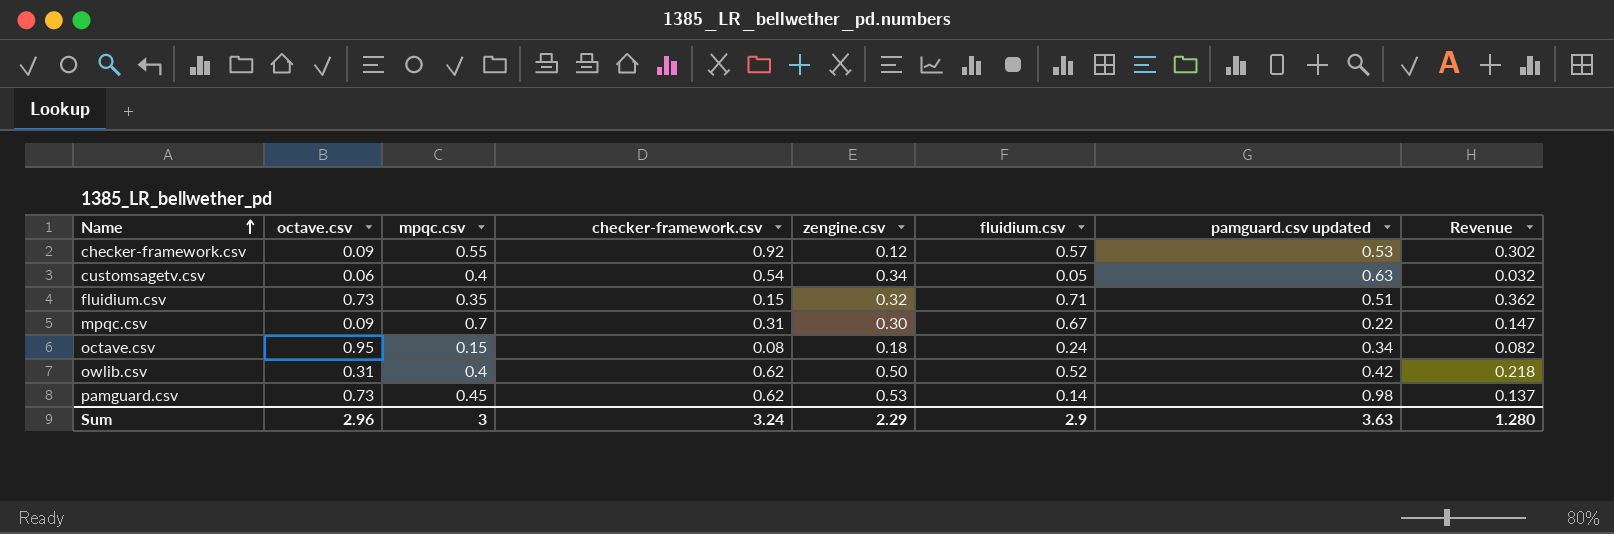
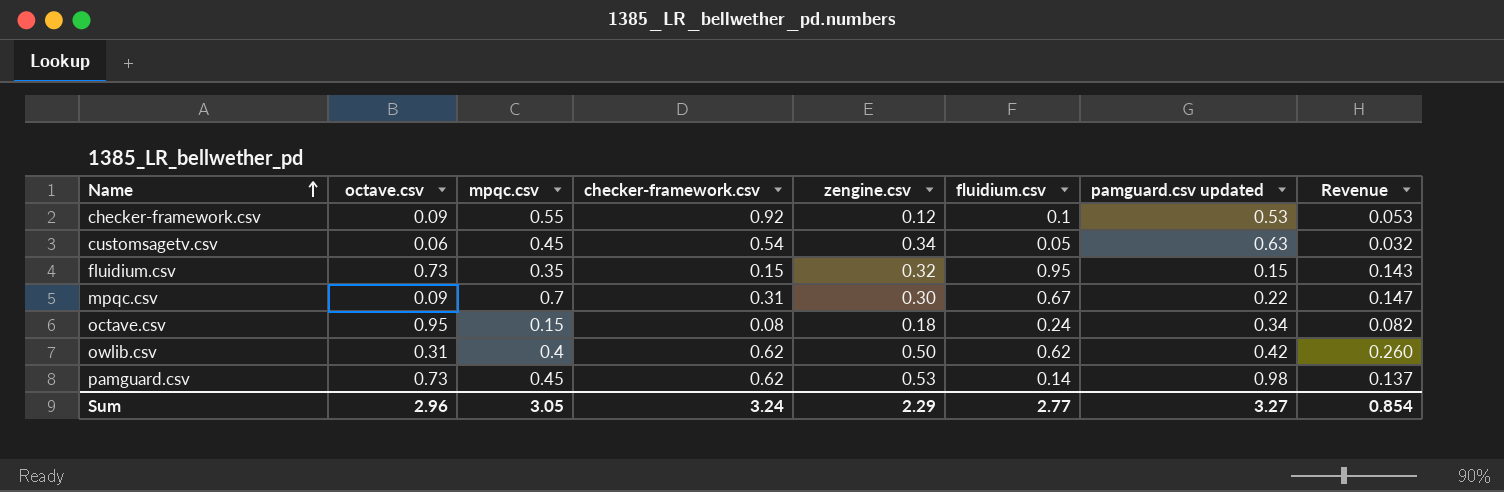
checker-framework.csv | fluidium.csv: 0.57 -> 0.1
checker-framework.csv | Revenue: 0.302 -> 0.053
customsagetv.csv | mpqc.csv: 0.4 -> 0.45
fluidium.csv | fluidium.csv: 0.71 -> 0.95
fluidium.csv | pamguard.csv updated: 0.51 -> 0.15
fluidium.csv | Revenue: 0.362 -> 0.143
owlib.csv | fluidium.csv: 0.52 -> 0.62
owlib.csv | Revenue: 0.218 -> 0.260
Sum | mpqc.csv: 3 -> 3.05
Sum | fluidium.csv: 2.9 -> 2.77
Sum | pamguard.csv updated: 3.63 -> 3.27
Sum | Revenue: 1.280 -> 0.854

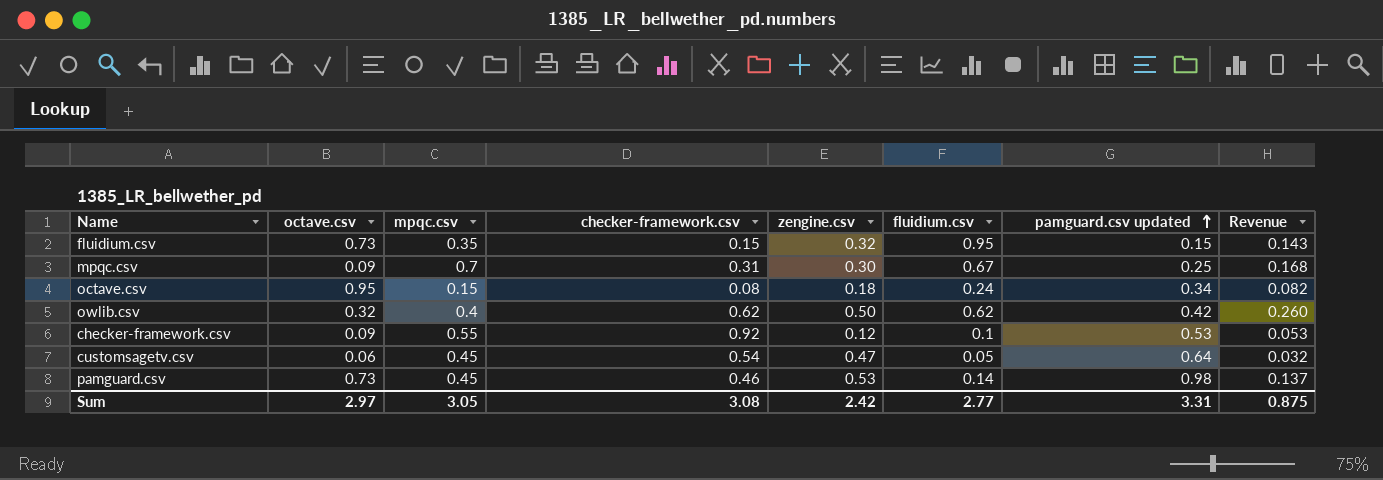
row order: Name ascending -> pamguard.csv updated ascending
mpqc.csv | pamguard.csv updated: 0.22 -> 0.25
mpqc.csv | Revenue: 0.147 -> 0.168
owlib.csv | octave.csv: 0.31 -> 0.32
customsagetv.csv | zengine.csv: 0.34 -> 0.47
customsagetv.csv | pamguard.csv updated: 0.63 -> 0.64
pamguard.csv | checker-framework.csv: 0.62 -> 0.46
Sum | octave.csv: 2.96 -> 2.97
Sum | checker-framework.csv: 3.24 -> 3.08
Sum | zengine.csv: 2.29 -> 2.42
Sum | pamguard.csv updated: 3.27 -> 3.31
Sum | Revenue: 0.854 -> 0.875

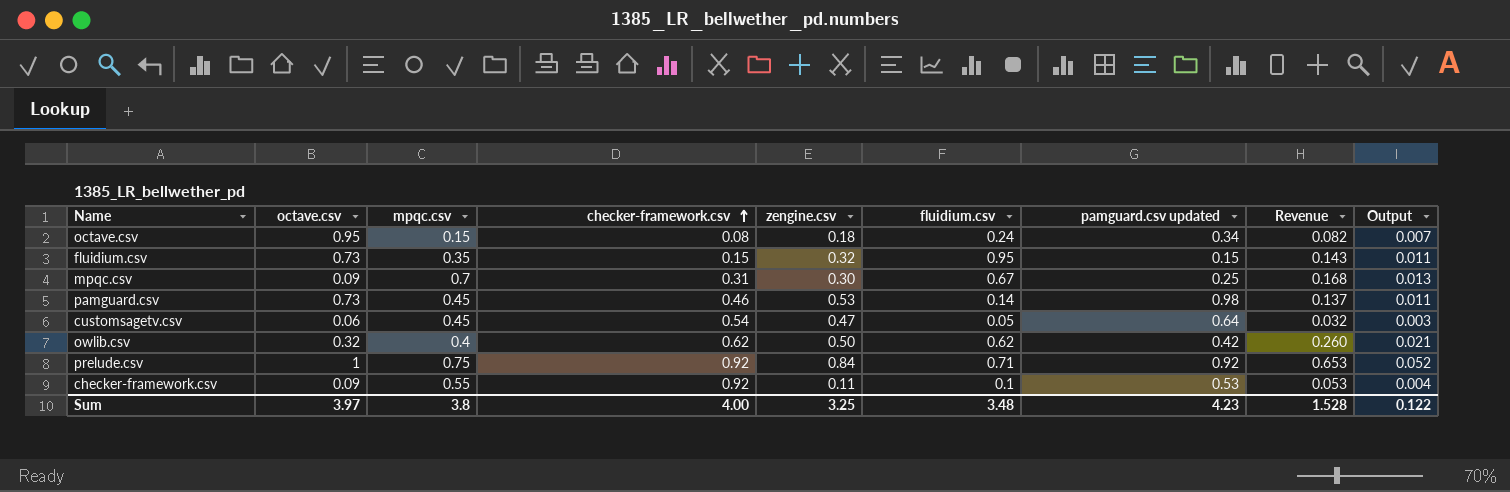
row order: pamguard.csv updated ascending -> checker-framework.csv ascending
column Output | formula: none -> [Revenue] * 0.08
row prelude.csv: none -> 1 | 0.75 | 0.92 | 0.84 | 0.71 | 0.92 | 0.653 | 0.052
checker-framework.csv | zengine.csv: 0.12 -> 0.11
Sum | octave.csv: 2.97 -> 3.97
Sum | mpqc.csv: 3.05 -> 3.8
Sum | checker-framework.csv: 3.08 -> 4.00
Sum | zengine.csv: 2.42 -> 3.25
Sum | fluidium.csv: 2.77 -> 3.48
Sum | pamguard.csv updated: 3.31 -> 4.23
Sum | Revenue: 0.875 -> 1.528

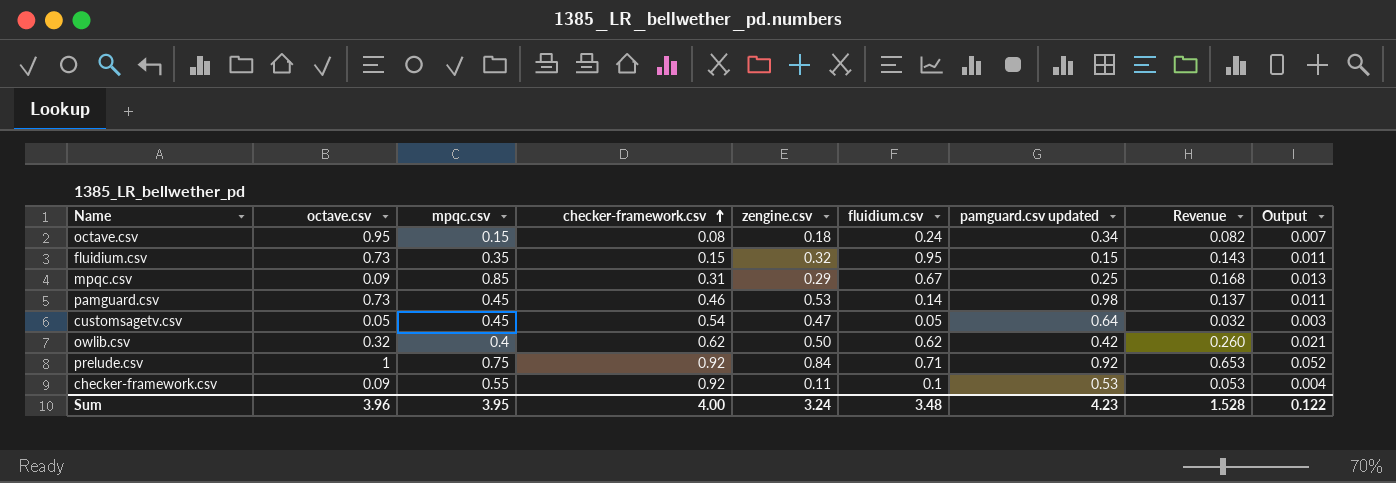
mpqc.csv | mpqc.csv: 0.7 -> 0.85
mpqc.csv | zengine.csv: 0.30 -> 0.29
customsagetv.csv | octave.csv: 0.06 -> 0.05
Sum | octave.csv: 3.97 -> 3.96
Sum | mpqc.csv: 3.8 -> 3.95
Sum | zengine.csv: 3.25 -> 3.24

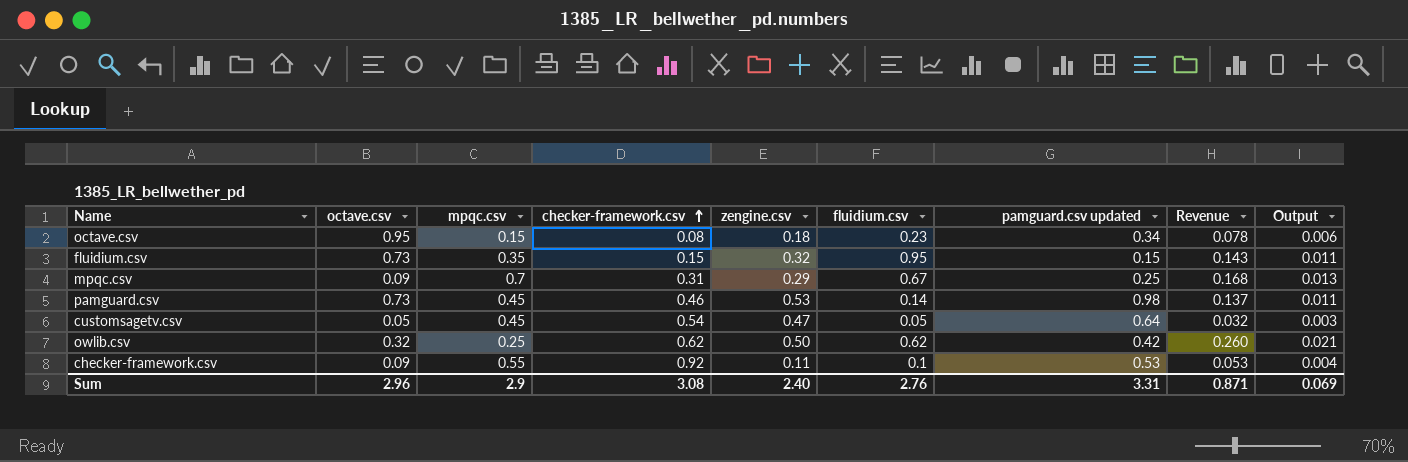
row prelude.csv: 1 | 0.75 | 0.92 | 0.84 | 0.71 | 0.92 | 0.653 | 0.052 -> none
octave.csv | fluidium.csv: 0.24 -> 0.23
octave.csv | Revenue: 0.082 -> 0.078
octave.csv | Output: 0.007 -> 0.006
mpqc.csv | mpqc.csv: 0.85 -> 0.7
owlib.csv | mpqc.csv: 0.4 -> 0.25
Sum | octave.csv: 3.96 -> 2.96
Sum | mpqc.csv: 3.95 -> 2.9
Sum | checker-framework.csv: 4.00 -> 3.08
Sum | zengine.csv: 3.24 -> 2.40
Sum | fluidium.csv: 3.48 -> 2.76
Sum | pamguard.csv updated: 4.23 -> 3.31
Sum | Revenue: 1.528 -> 0.871
Sum | Output: 0.122 -> 0.069

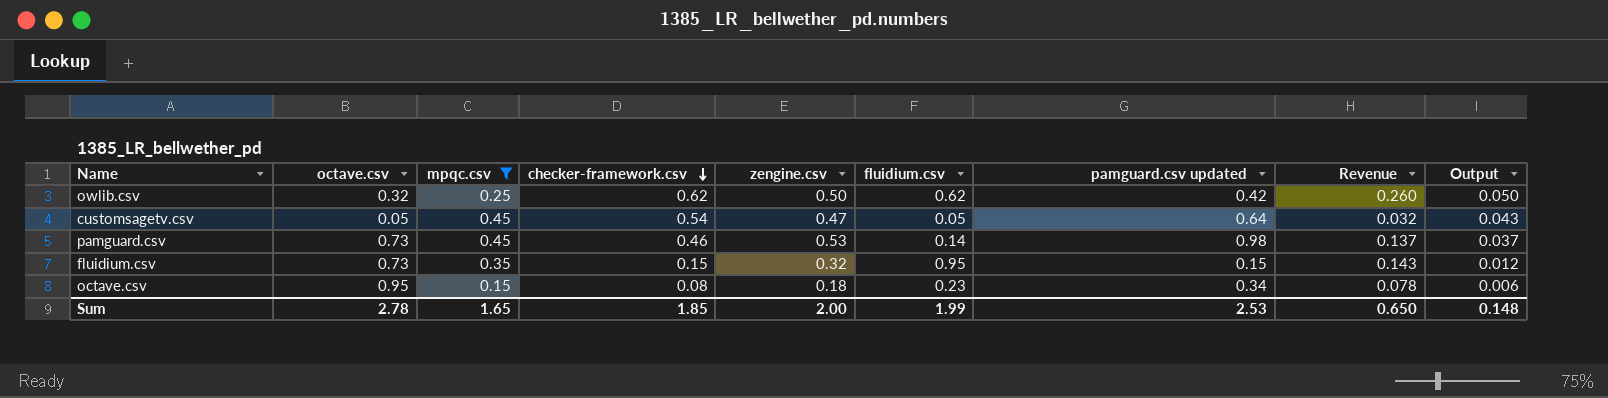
filter: none -> mpqc.csv <= 0.45
row order: checker-framework.csv ascending -> checker-framework.csv descending
column Output | formula: [Revenue] * 0.08 -> [checker-framework.csv] * 0.08
Sum | octave.csv: 2.96 -> 2.78
Sum | mpqc.csv: 2.9 -> 1.65
Sum | checker-framework.csv: 3.08 -> 1.85
Sum | zengine.csv: 2.40 -> 2.00
Sum | fluidium.csv: 2.76 -> 1.99
Sum | pamguard.csv updated: 3.31 -> 2.53
Sum | Revenue: 0.871 -> 0.650
Sum | Output: 0.069 -> 0.148

